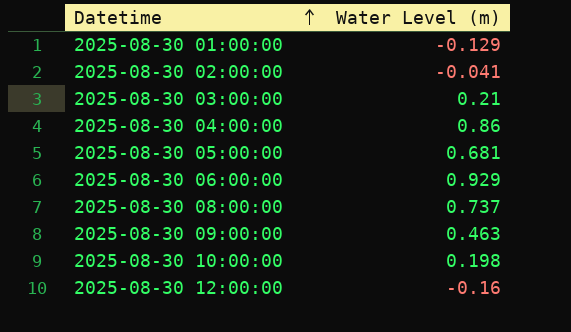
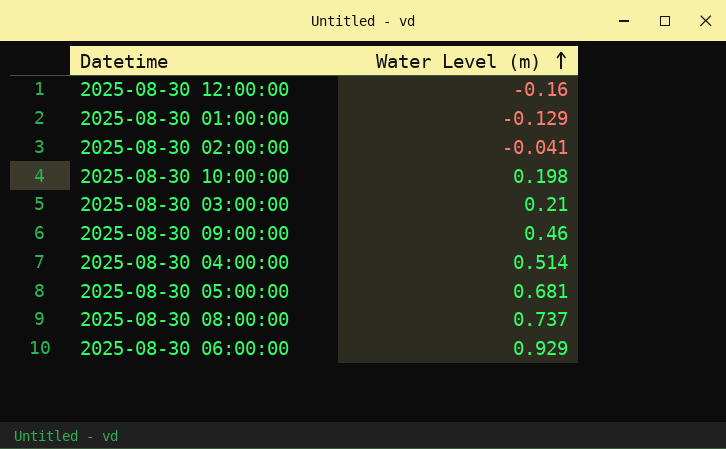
row order: Datetime ascending -> Water Level (m) ascending
2025-08-30 09:00:00 | Water Level (m): 0.463 -> 0.46
2025-08-30 04:00:00 | Water Level (m): 0.86 -> 0.514

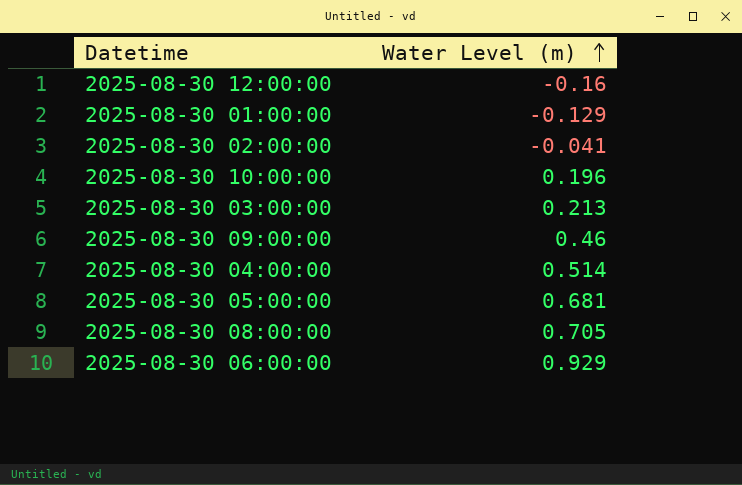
2025-08-30 10:00:00 | Water Level (m): 0.198 -> 0.196
2025-08-30 03:00:00 | Water Level (m): 0.21 -> 0.213
2025-08-30 08:00:00 | Water Level (m): 0.737 -> 0.705

